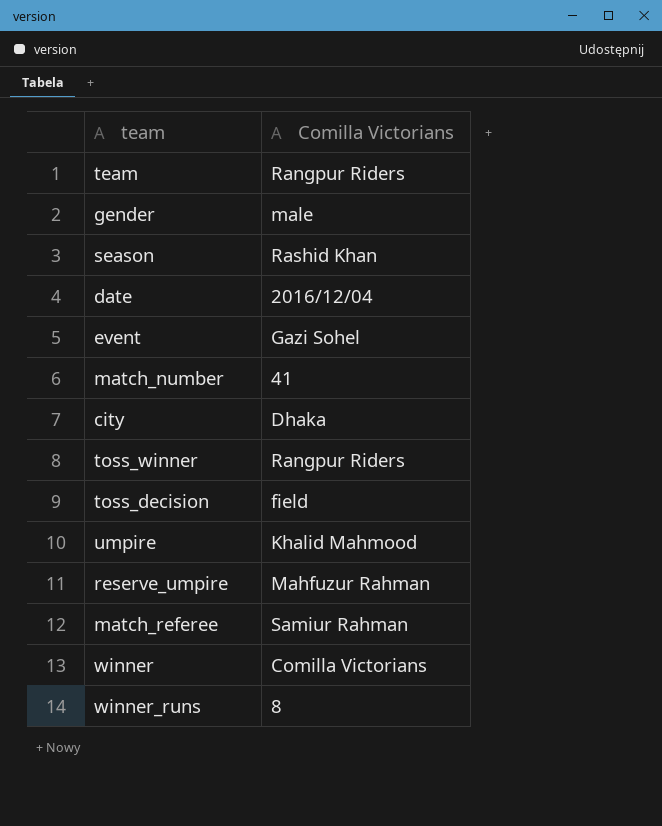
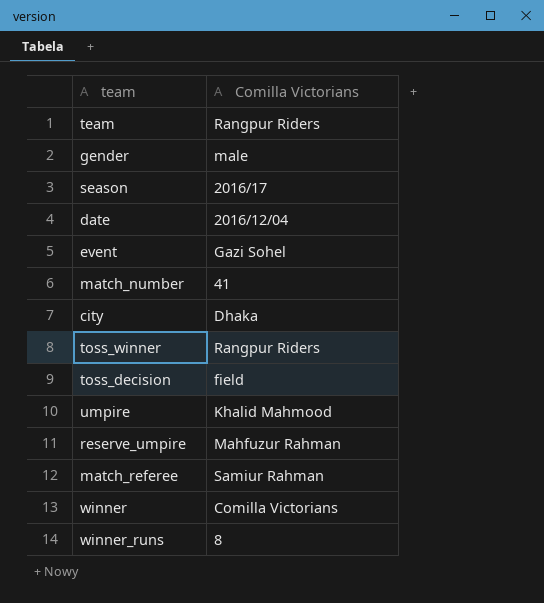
season | Comilla Victorians: Rashid Khan -> 2016/17

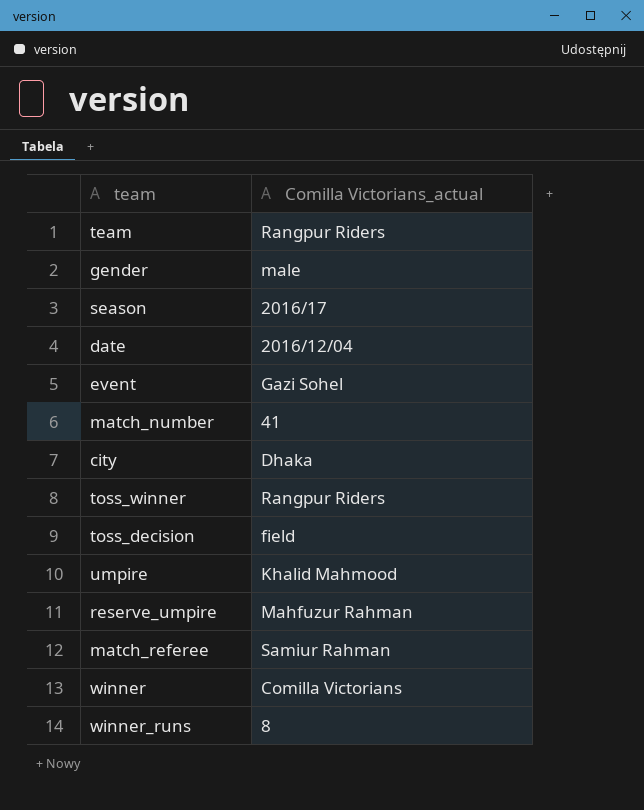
column name: Comilla Victorians -> Comilla Victorians_actual

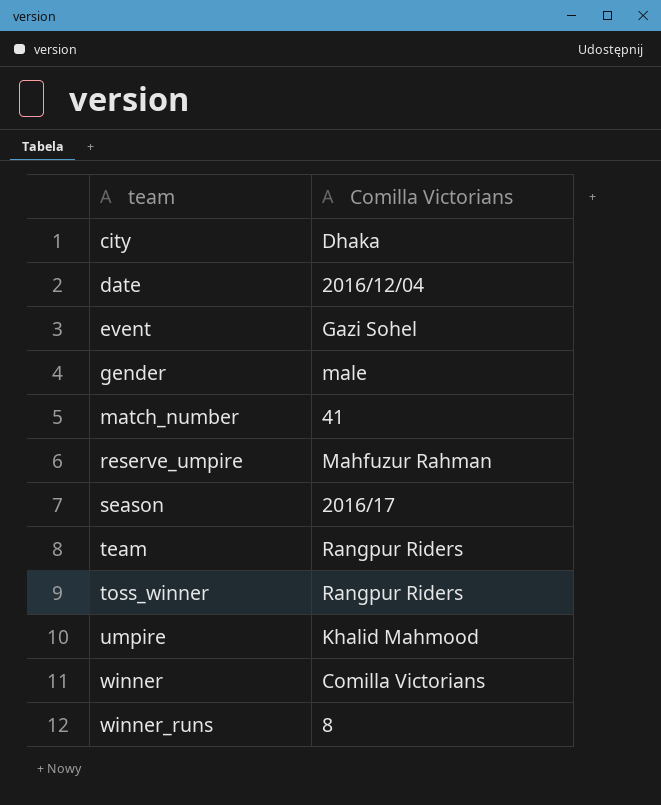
row order: none -> team ascending
column name: Comilla Victorians_actual -> Comilla Victorians
row toss_decision: field -> none
row match_referee: Samiur Rahman -> none

